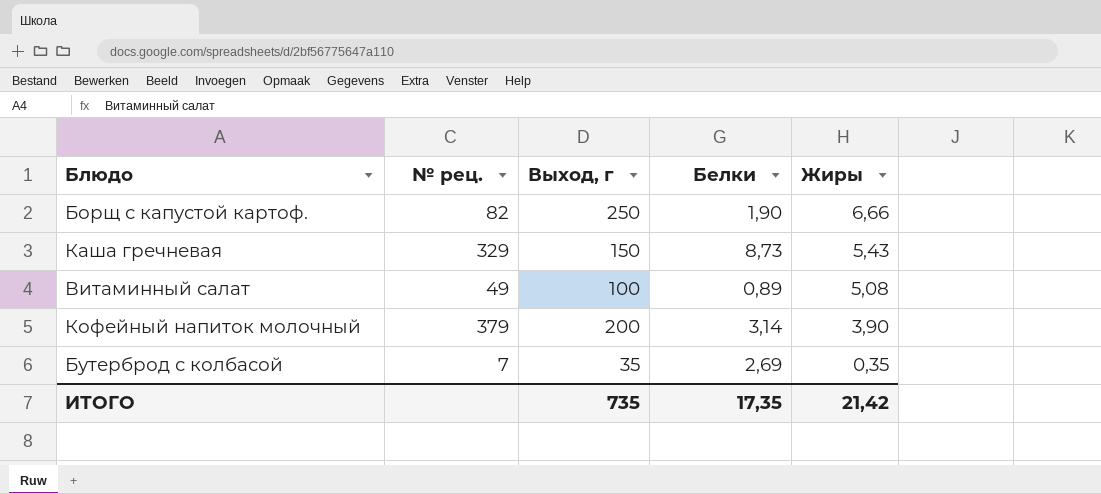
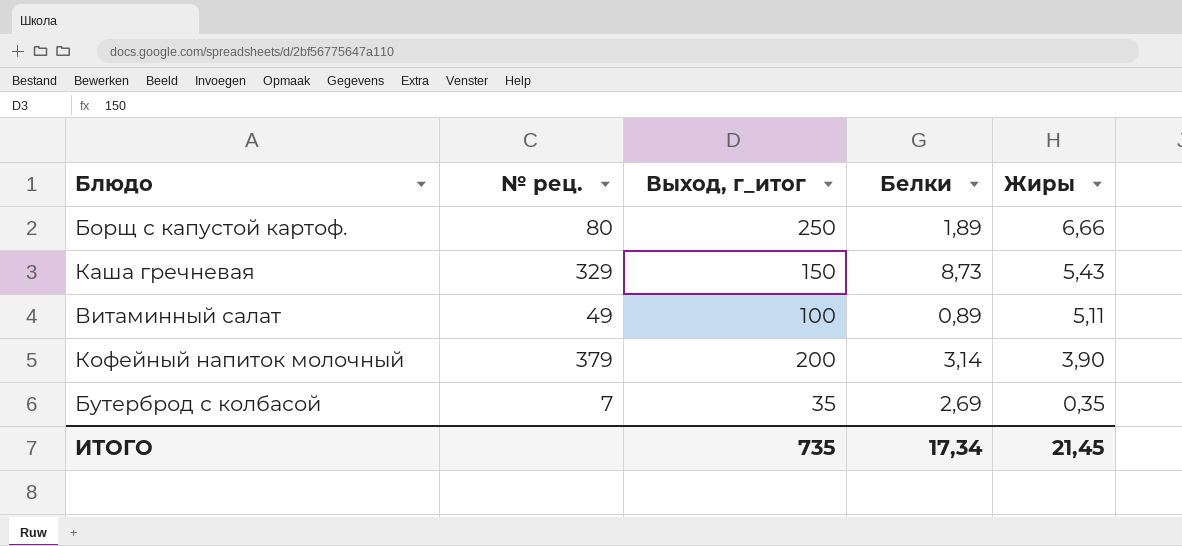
column name: Выход, г -> Выход, г_итог
Борщ с капустой картоф. | № рец.: 82 -> 80
Борщ с капустой картоф. | Белки: 1,90 -> 1,89
Витаминный салат | Жиры: 5,08 -> 5,11
ИТОГО | Белки: 17,35 -> 17,34
ИТОГО | Жиры: 21,42 -> 21,45

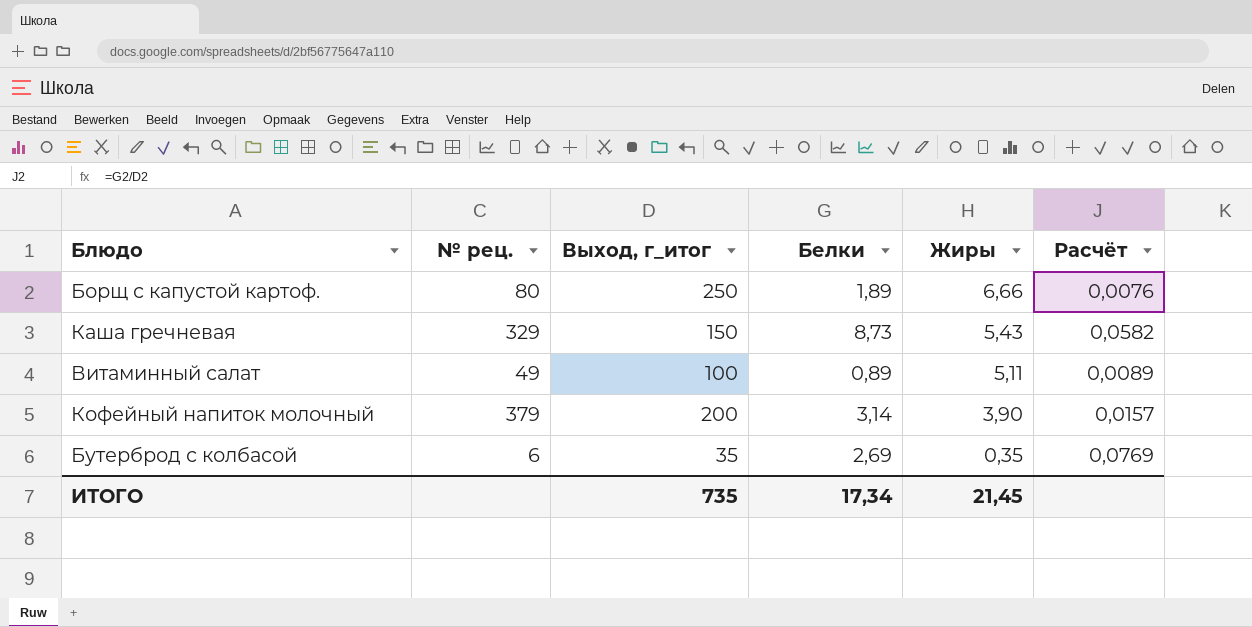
column Расчёт | formula: none -> [Белки] / [Выход, г_итог]
Бутерброд с колбасой | № рец.: 7 -> 6

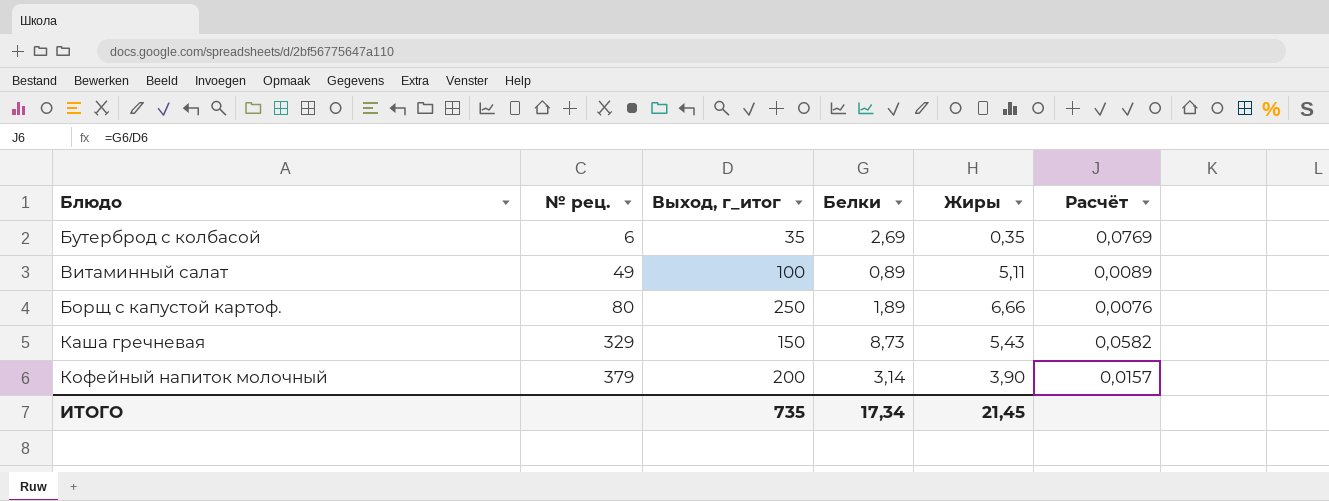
row order: Жиры descending -> № рец. ascending

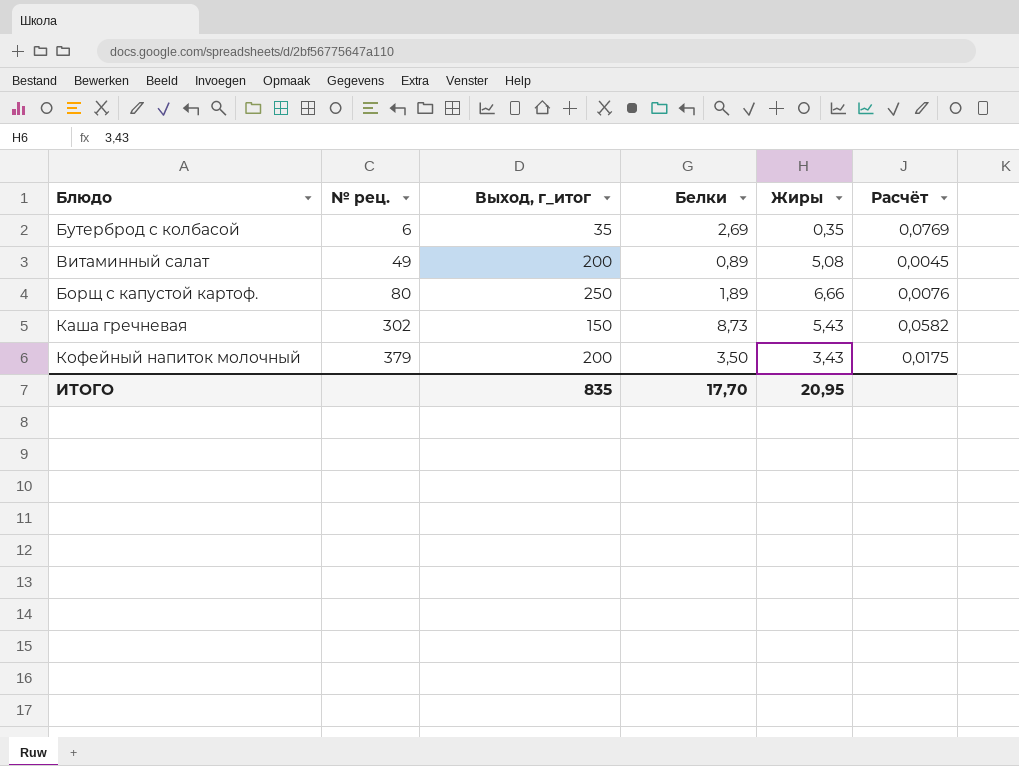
Витаминный салат | Выход, г_итог: 100 -> 200
Витаминный салат | Жиры: 5,11 -> 5,08
Витаминный салат | Расчёт: 0,0089 -> 0,0045
Каша гречневая | № рец.: 329 -> 302
Кофейный напиток молочный | Белки: 3,14 -> 3,50
Кофейный напиток молочный | Жиры: 3,90 -> 3,43
Кофейный напиток молочный | Расчёт: 0,0157 -> 0,0175
ИТОГО | Выход, г_итог: 735 -> 835
ИТОГО | Белки: 17,34 -> 17,70
ИТОГО | Жиры: 21,45 -> 20,95

